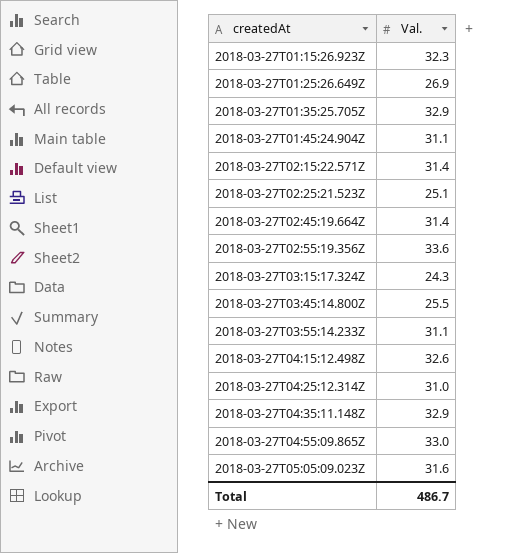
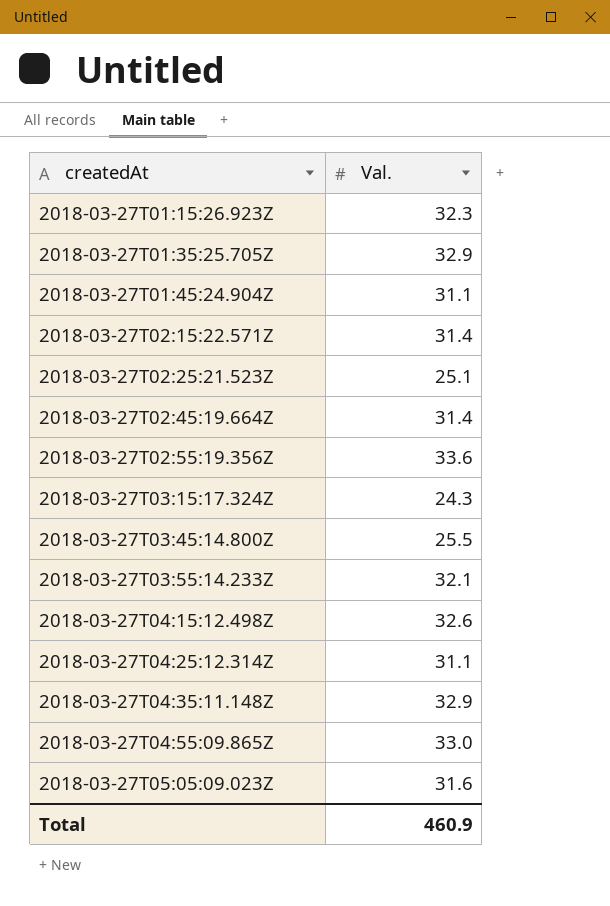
row 2018-03-27T01:25:26.649Z: 26.9 -> none
2018-03-27T03:55:14.233Z | Val.: 31.1 -> 32.1
2018-03-27T04:25:12.314Z | Val.: 31.0 -> 31.1
Total | Val.: 486.7 -> 460.9

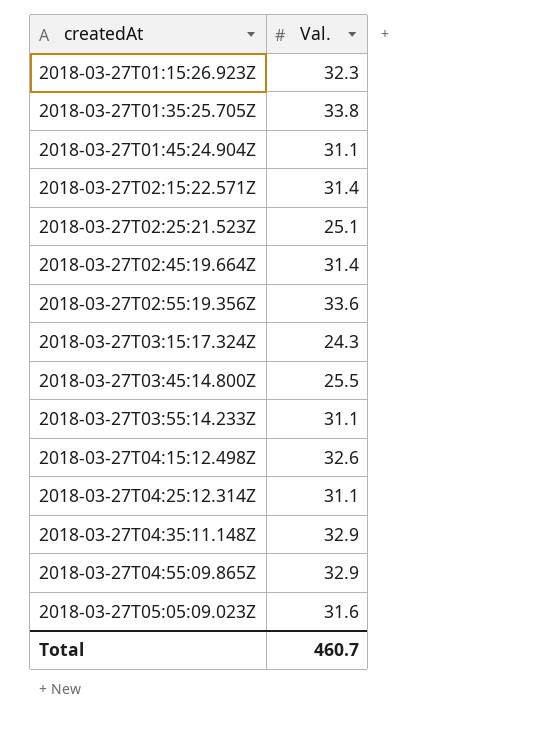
2018-03-27T01:35:25.705Z | Val.: 32.9 -> 33.8
2018-03-27T03:55:14.233Z | Val.: 32.1 -> 31.1
2018-03-27T04:55:09.865Z | Val.: 33.0 -> 32.9
Total | Val.: 460.9 -> 460.7

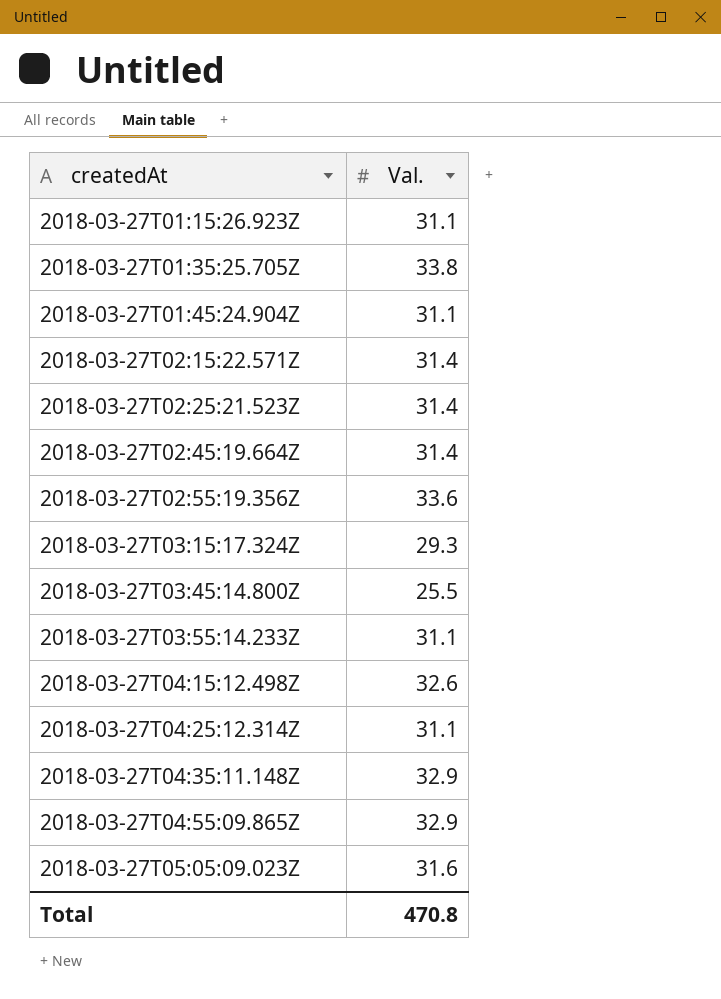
2018-03-27T01:15:26.923Z | Val.: 32.3 -> 31.1
2018-03-27T02:25:21.523Z | Val.: 25.1 -> 31.4
2018-03-27T03:15:17.324Z | Val.: 24.3 -> 29.3
Total | Val.: 460.7 -> 470.8

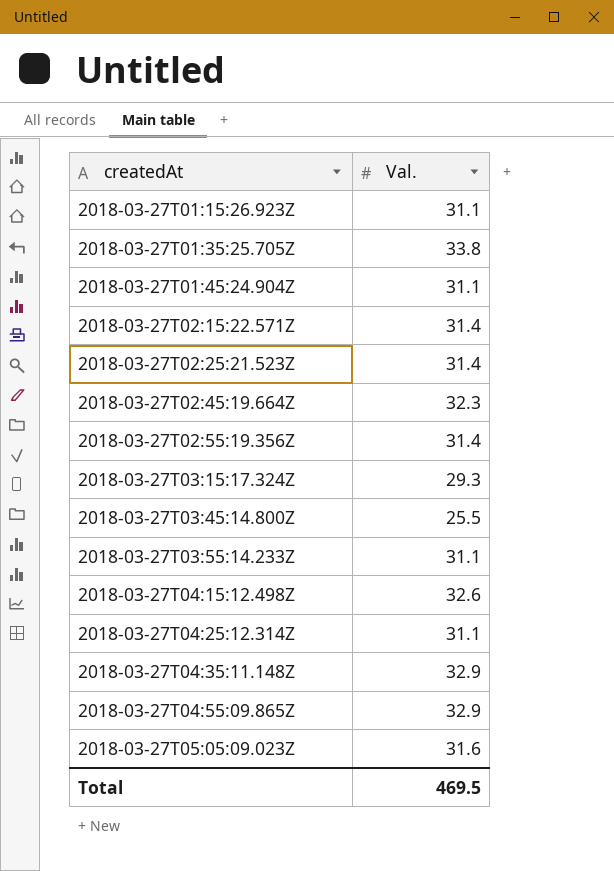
2018-03-27T02:45:19.664Z | Val.: 31.4 -> 32.3
2018-03-27T02:55:19.356Z | Val.: 33.6 -> 31.4
Total | Val.: 470.8 -> 469.5

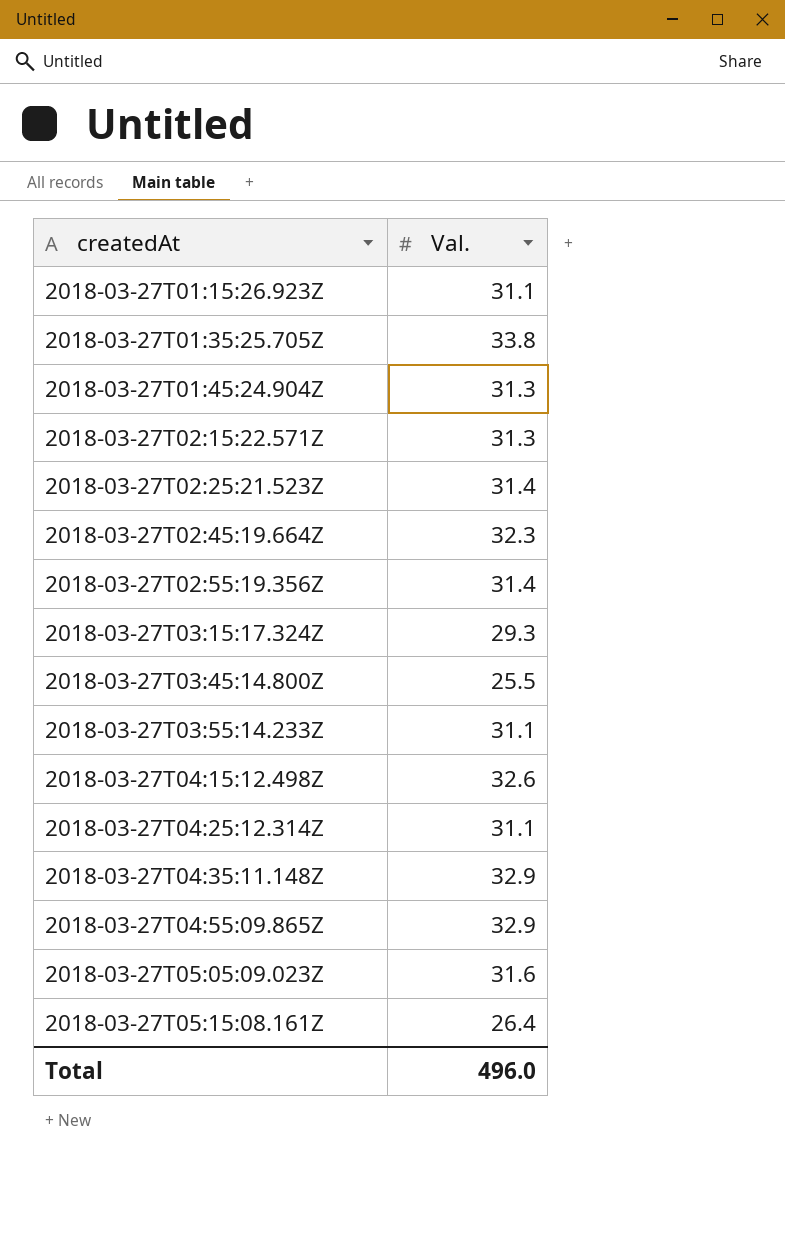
2018-03-27T01:45:24.904Z | Val.: 31.1 -> 31.3
2018-03-27T02:15:22.571Z | Val.: 31.4 -> 31.3
row 2018-03-27T05:15:08.161Z: none -> 26.4
Total | Val.: 469.5 -> 496.0

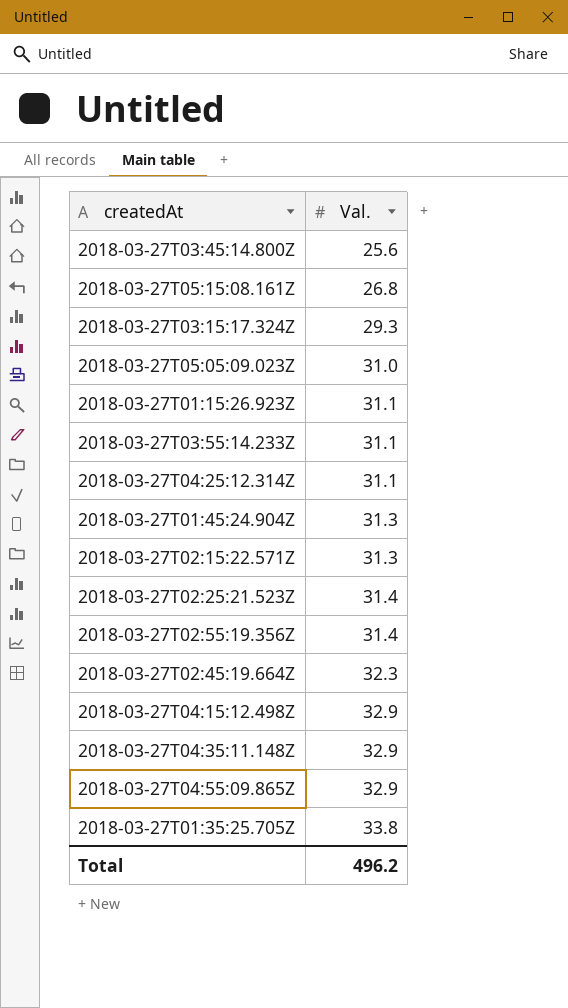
row order: createdAt ascending -> Val. ascending
2018-03-27T03:45:14.800Z | Val.: 25.5 -> 25.6
2018-03-27T05:15:08.161Z | Val.: 26.4 -> 26.8
2018-03-27T05:05:09.023Z | Val.: 31.6 -> 31.0
2018-03-27T04:15:12.498Z | Val.: 32.6 -> 32.9
Total | Val.: 496.0 -> 496.2

